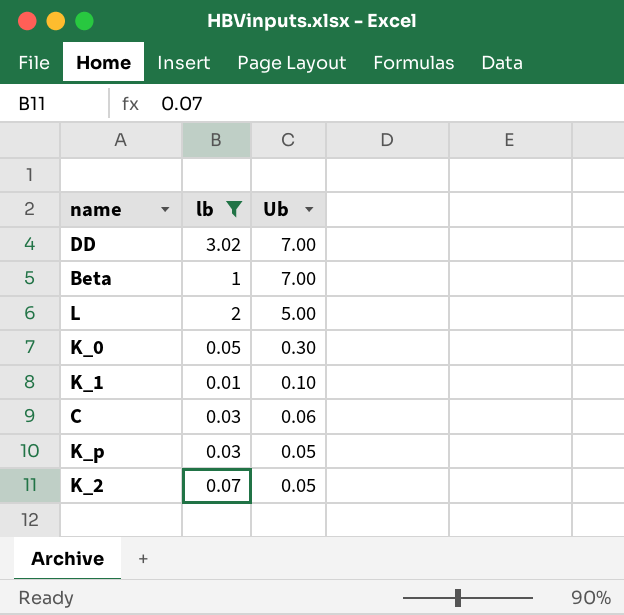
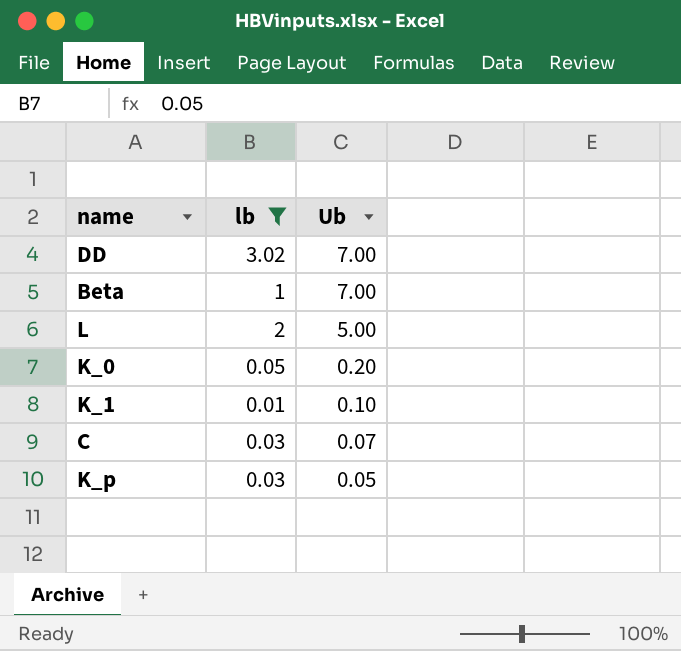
row K_2: 0.07 | 0.05 -> none
K_0 | Ub: 0.30 -> 0.20
C | Ub: 0.06 -> 0.07

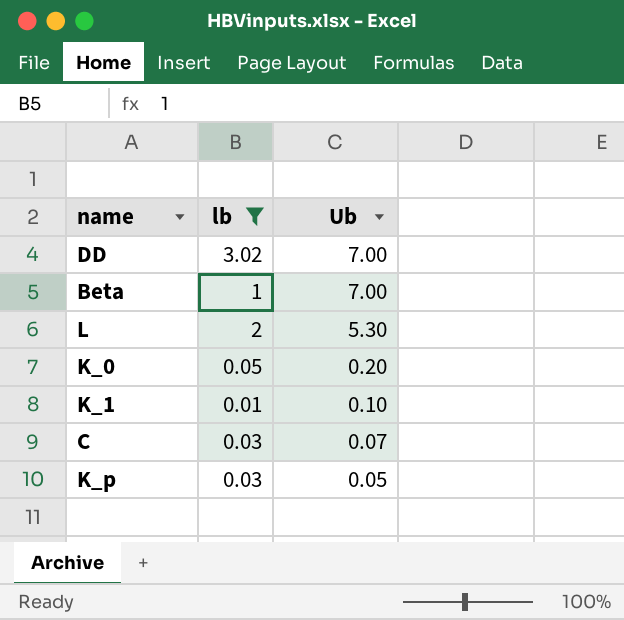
L | Ub: 5.00 -> 5.30

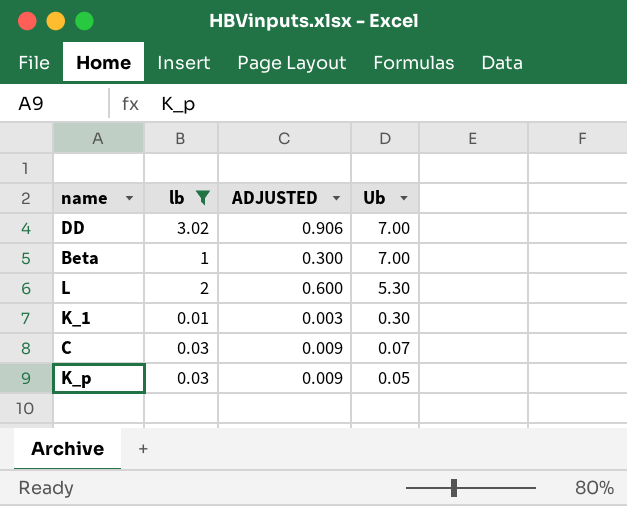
column ADJUSTED | formula: none -> [lb] * 0.3
row K_0: 0.05 | 0.20 -> none
K_1 | Ub: 0.10 -> 0.30

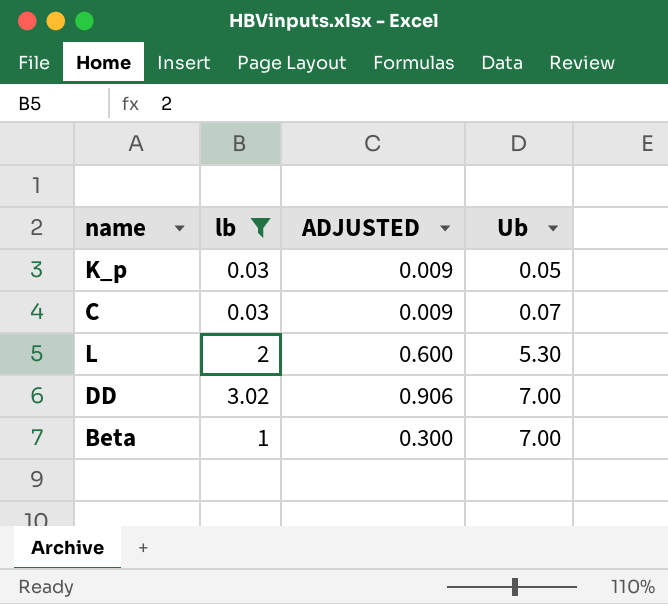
row order: Ub descending -> Ub ascending
row K_1: 0.01 | 0.003 | 0.30 -> none

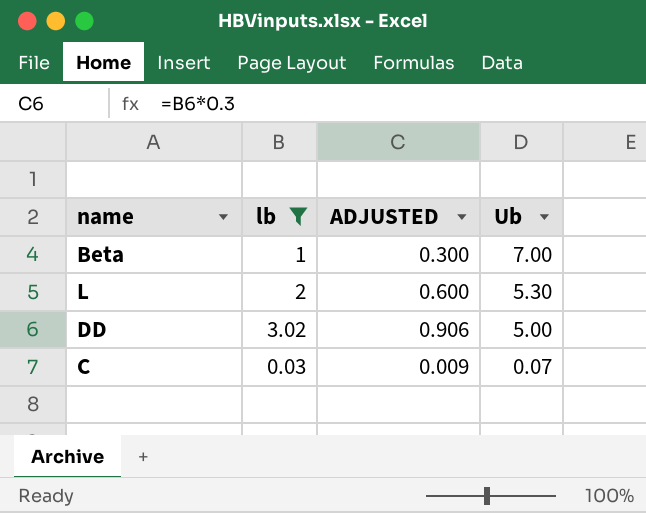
row order: Ub ascending -> Ub descending
row K_p: 0.03 | 0.009 | 0.05 -> none
DD | Ub: 7.00 -> 5.00

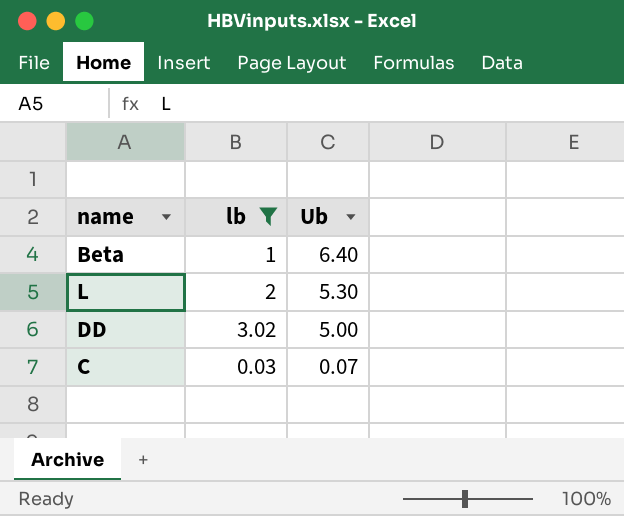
column ADJUSTED | formula: [lb] * 0.3 -> none
Beta | Ub: 7.00 -> 6.40

